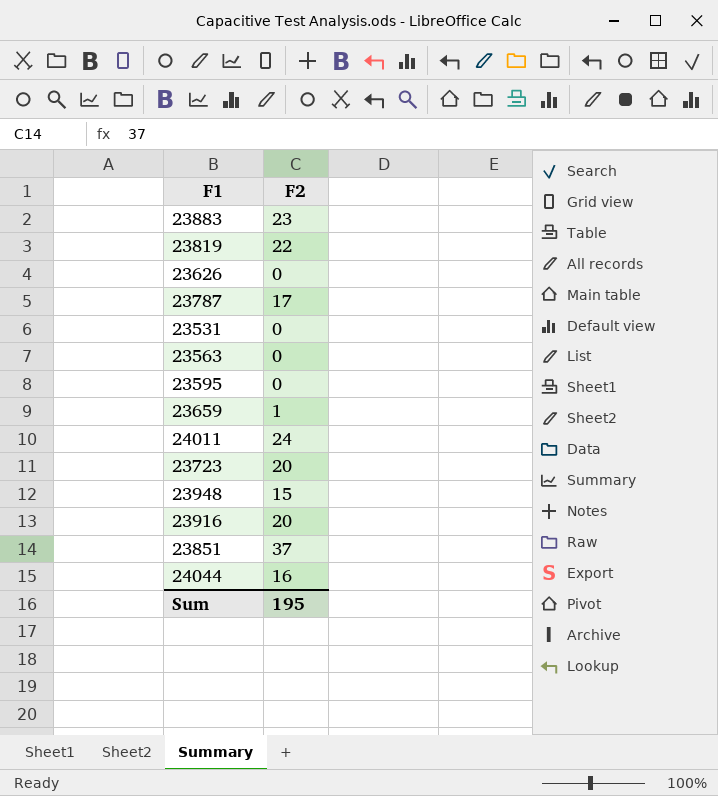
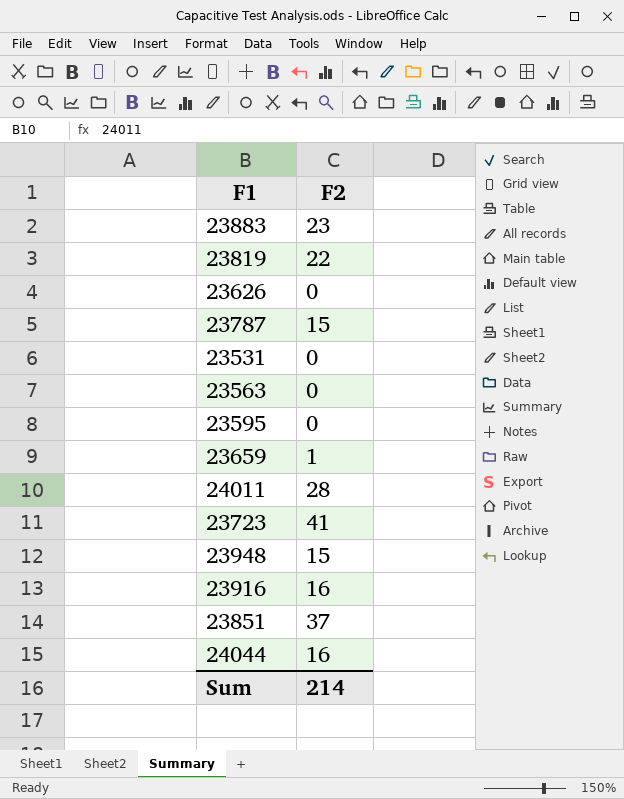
23787 | F2: 17 -> 15
24011 | F2: 24 -> 28
23723 | F2: 20 -> 41
23916 | F2: 20 -> 16
Sum | F2: 195 -> 214

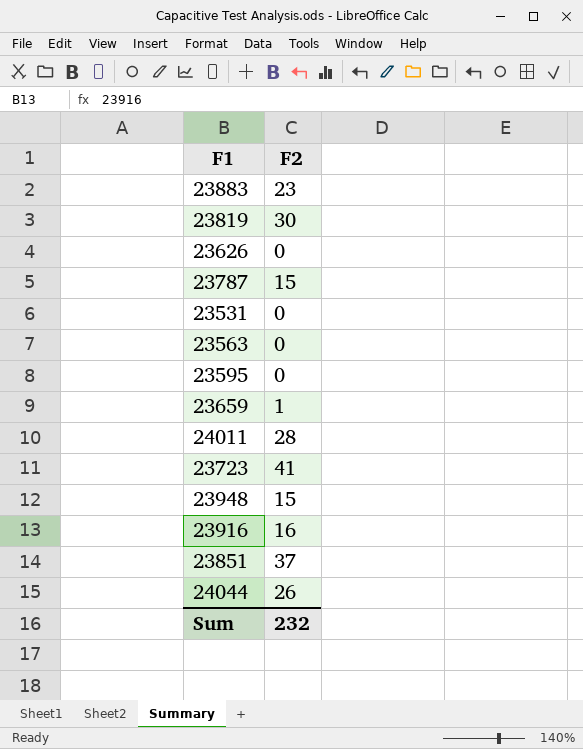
23819 | F2: 22 -> 30
24044 | F2: 16 -> 26
Sum | F2: 214 -> 232

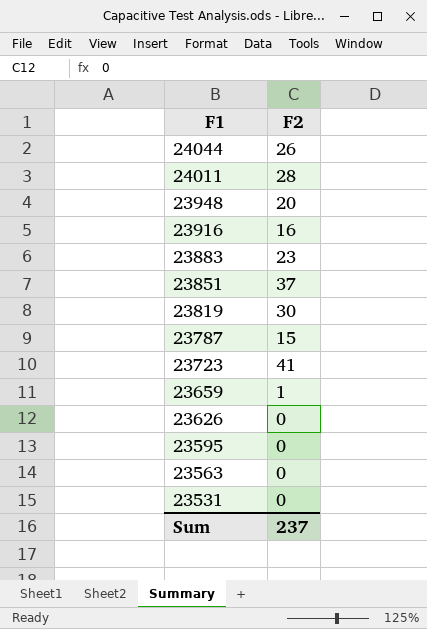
row order: none -> F1 descending
23948 | F2: 15 -> 20
Sum | F2: 232 -> 237

